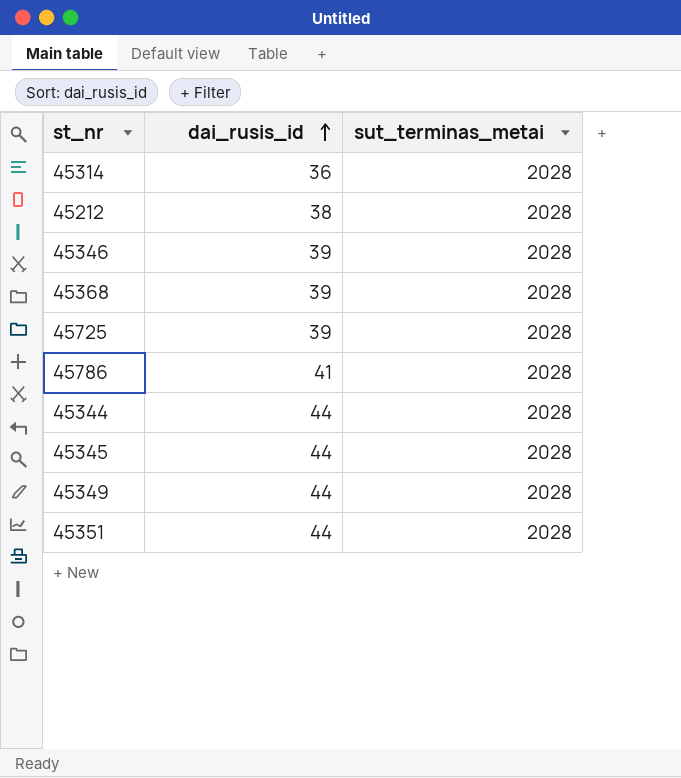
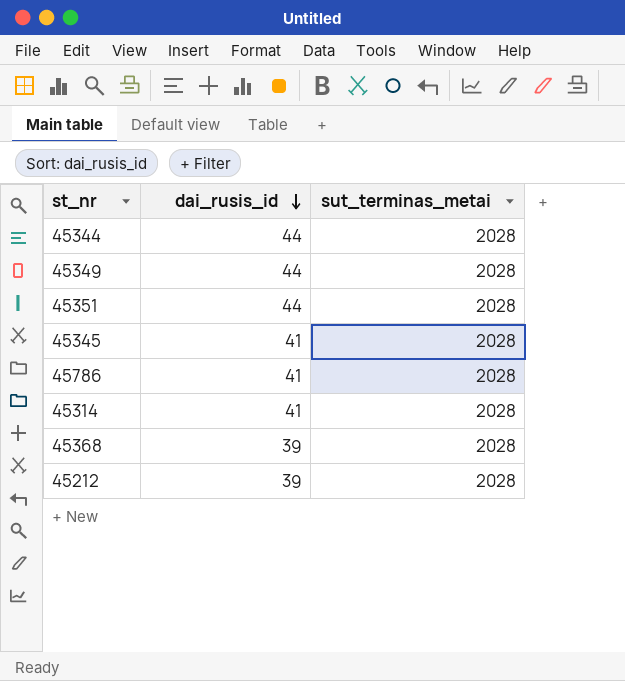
row order: dai_rusis_id ascending -> dai_rusis_id descending
row 45346: 39 | 2028 -> none
row 45725: 39 | 2028 -> none
45345 | dai_rusis_id: 44 -> 41
45314 | dai_rusis_id: 36 -> 41
45212 | dai_rusis_id: 38 -> 39

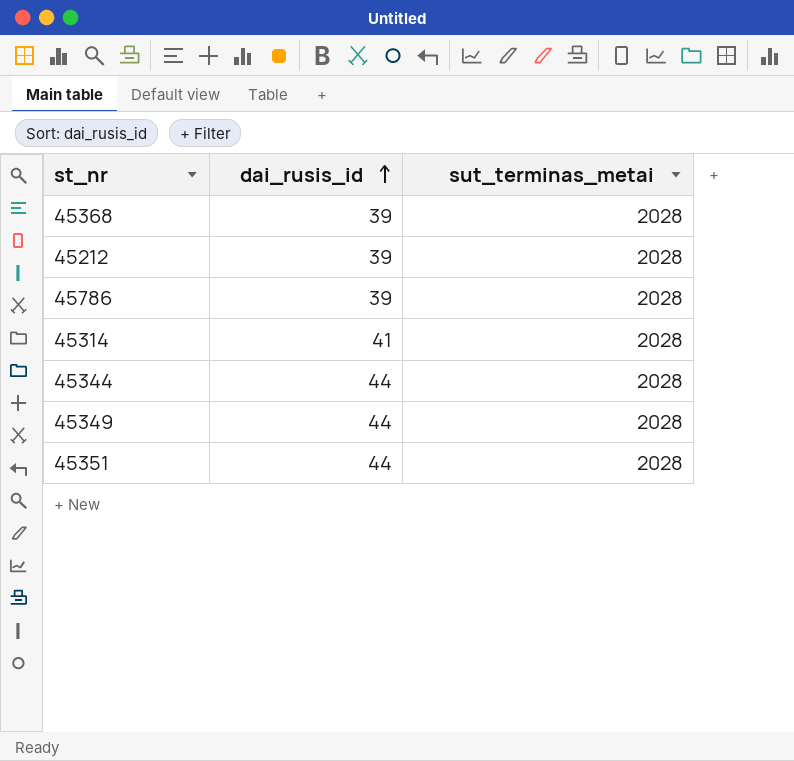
row order: dai_rusis_id descending -> dai_rusis_id ascending
row 45345: 41 | 2028 -> none
45786 | dai_rusis_id: 41 -> 39

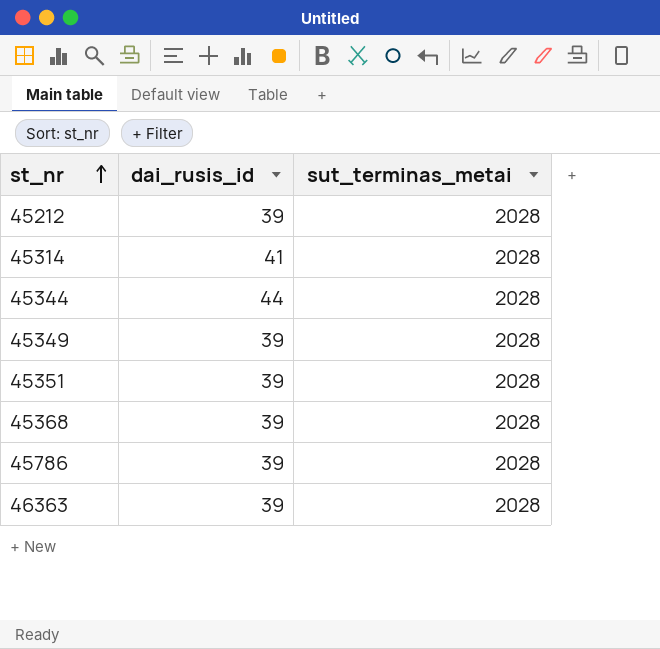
row order: dai_rusis_id ascending -> st_nr ascending
45349 | dai_rusis_id: 44 -> 39
45351 | dai_rusis_id: 44 -> 39
row 46363: none -> 39 | 2028

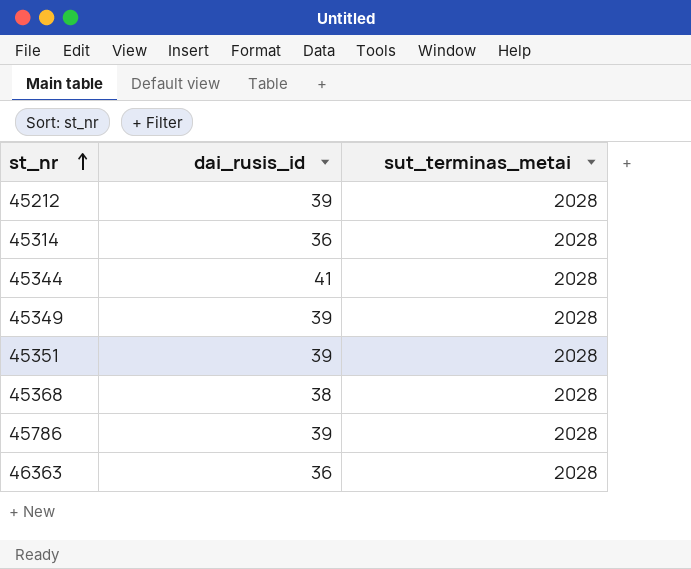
45314 | dai_rusis_id: 41 -> 36
45344 | dai_rusis_id: 44 -> 41
45368 | dai_rusis_id: 39 -> 38
46363 | dai_rusis_id: 39 -> 36

